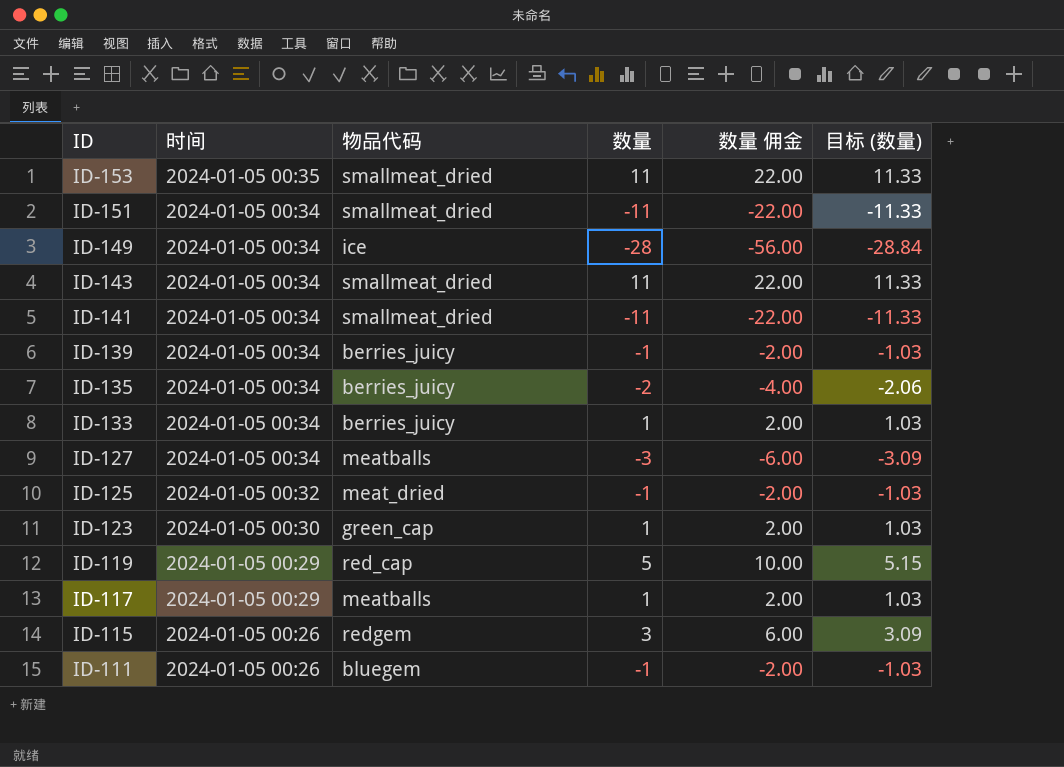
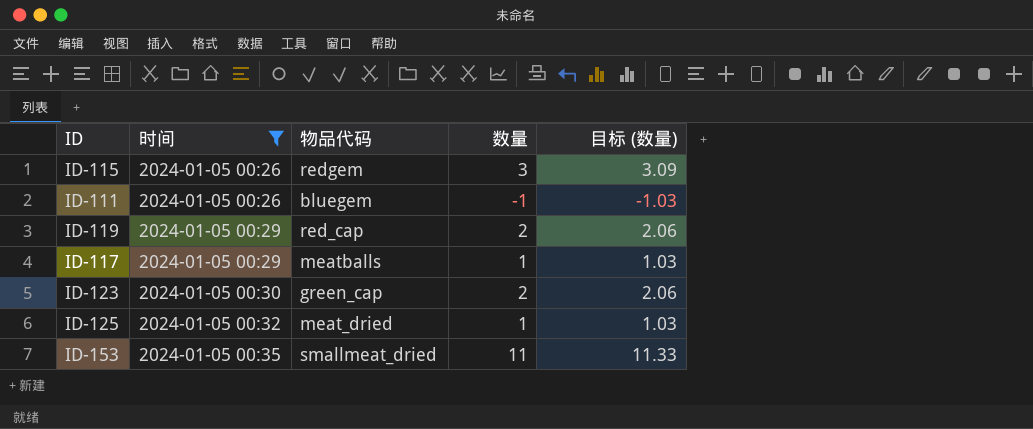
filter: none -> 时间 != 2024-01-05 00:34
row order: ID descending -> 时间 ascending
column 数量 佣金 | formula: [数量] * 2 -> none
ID-119 | 数量: 5 -> 2
ID-119 | 目标 (数量): 5.15 -> 2.06
ID-123 | 数量: 1 -> 2
ID-123 | 目标 (数量): 1.03 -> 2.06
ID-125 | 数量: -1 -> 1
ID-125 | 目标 (数量): -1.03 -> 1.03

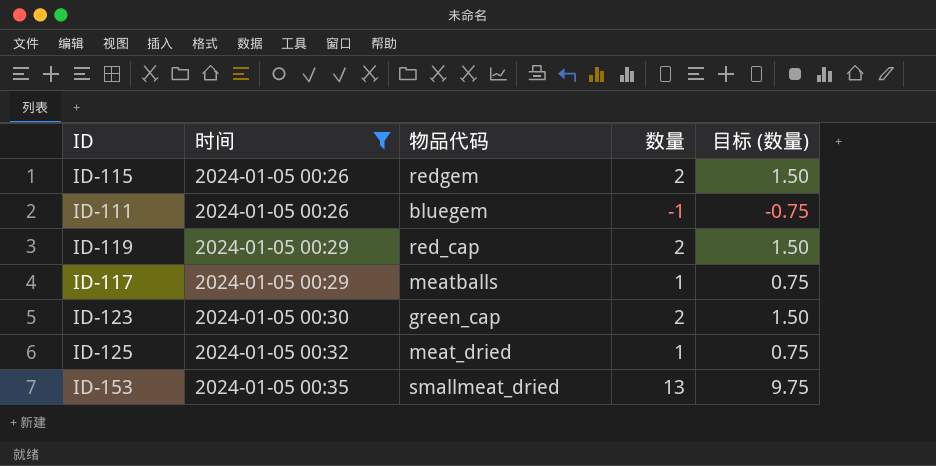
column 目标 (数量) | formula: [数量] * 1.03 -> [数量] * 0.75
ID-115 | 数量: 3 -> 2
ID-153 | 数量: 11 -> 13

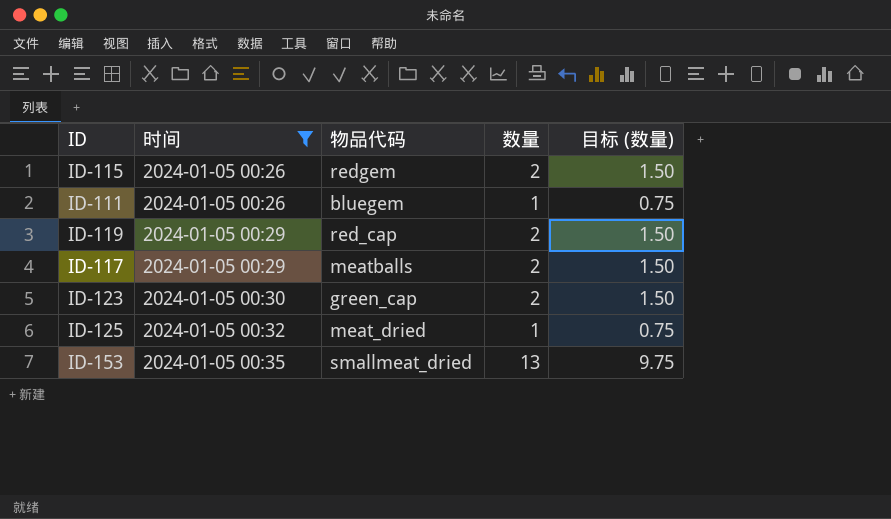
ID-111 | 数量: -1 -> 1
ID-111 | 目标 (数量): -0.75 -> 0.75
ID-117 | 数量: 1 -> 2
ID-117 | 目标 (数量): 0.75 -> 1.50

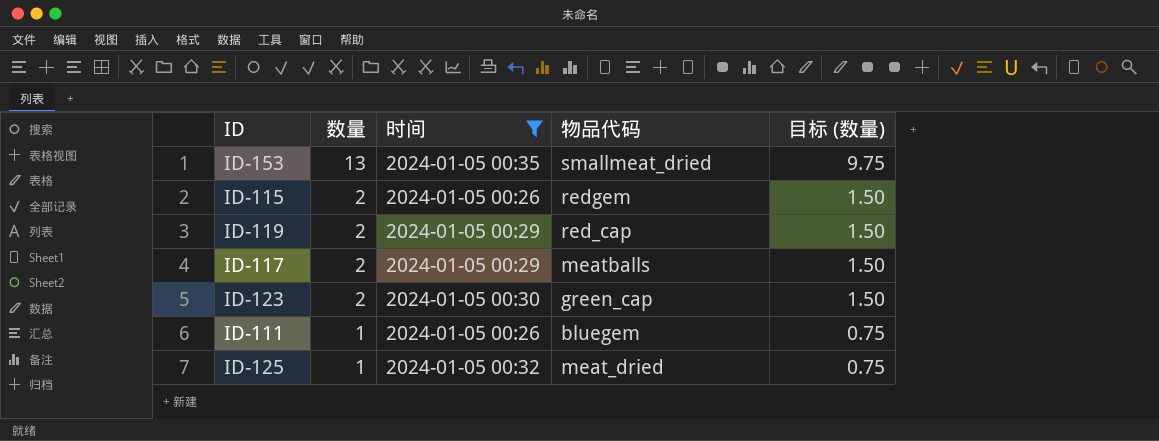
row order: 时间 ascending -> 数量 descending
column 数量 | position: 4 -> 2

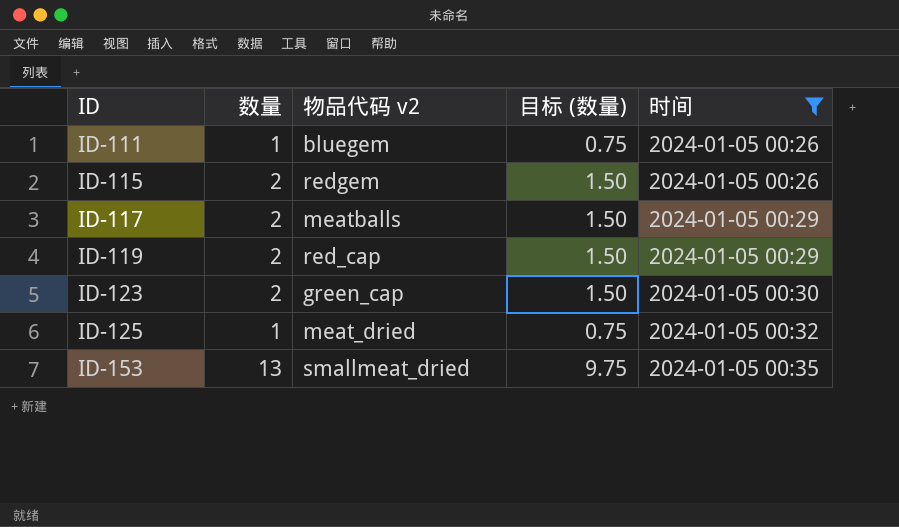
row order: 数量 descending -> ID ascending
column name: 物品代码 -> 物品代码 v2
column 时间 | position: 3 -> 5

